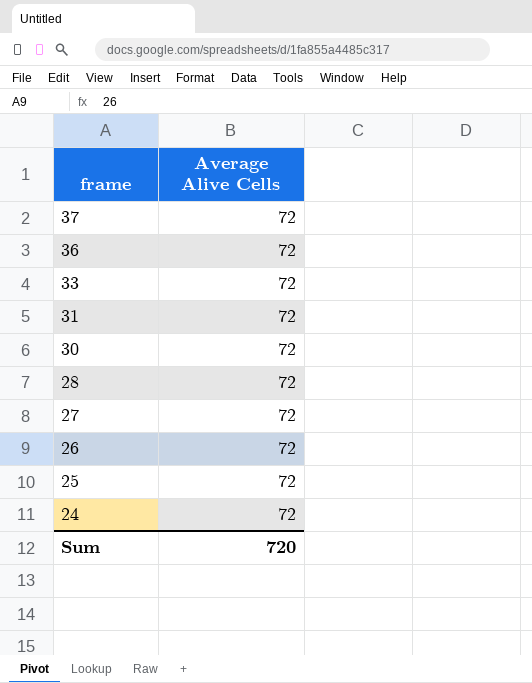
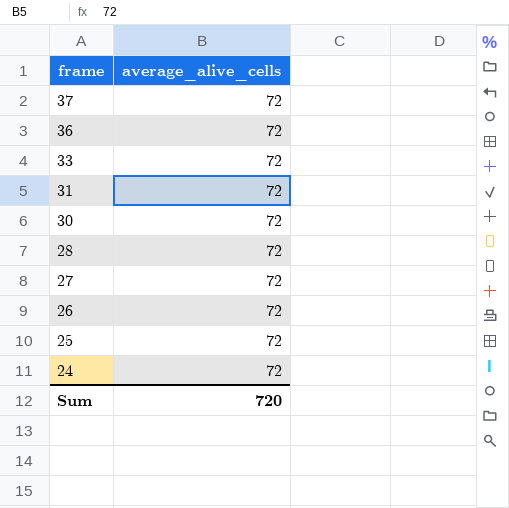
column name: Average Alive Cells -> average_alive_cells

